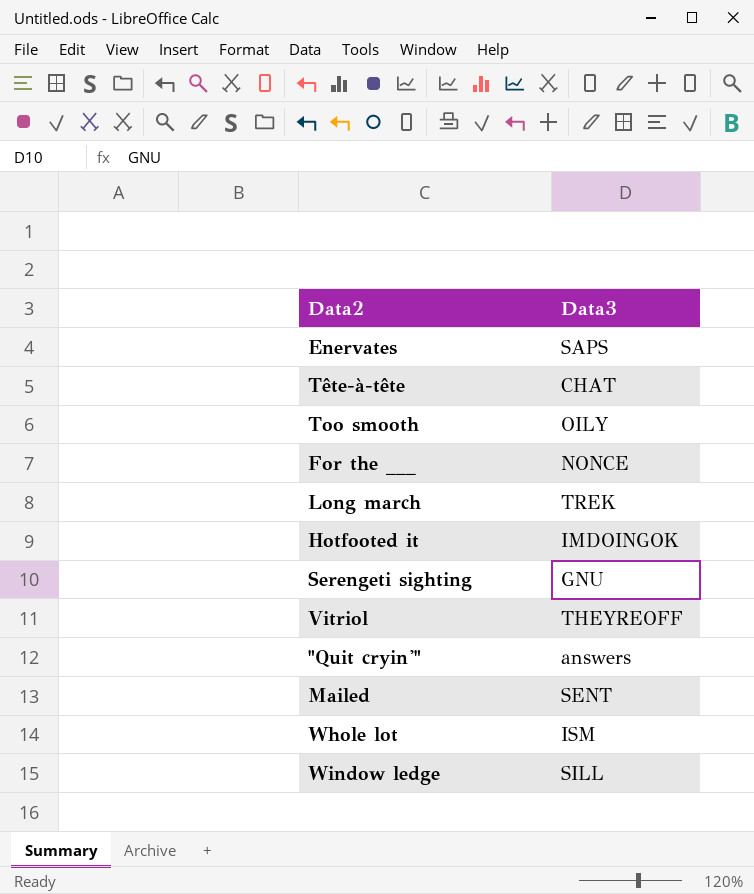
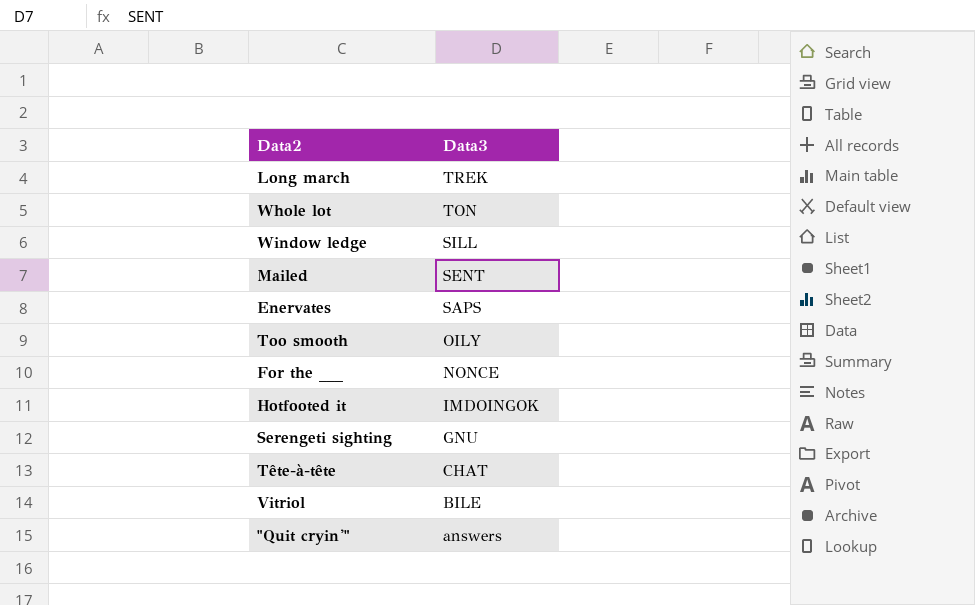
row order: none -> Data3 descending
Whole lot | Data3: ISM -> TON
Vitriol | Data3: THEYREOFF -> BILE

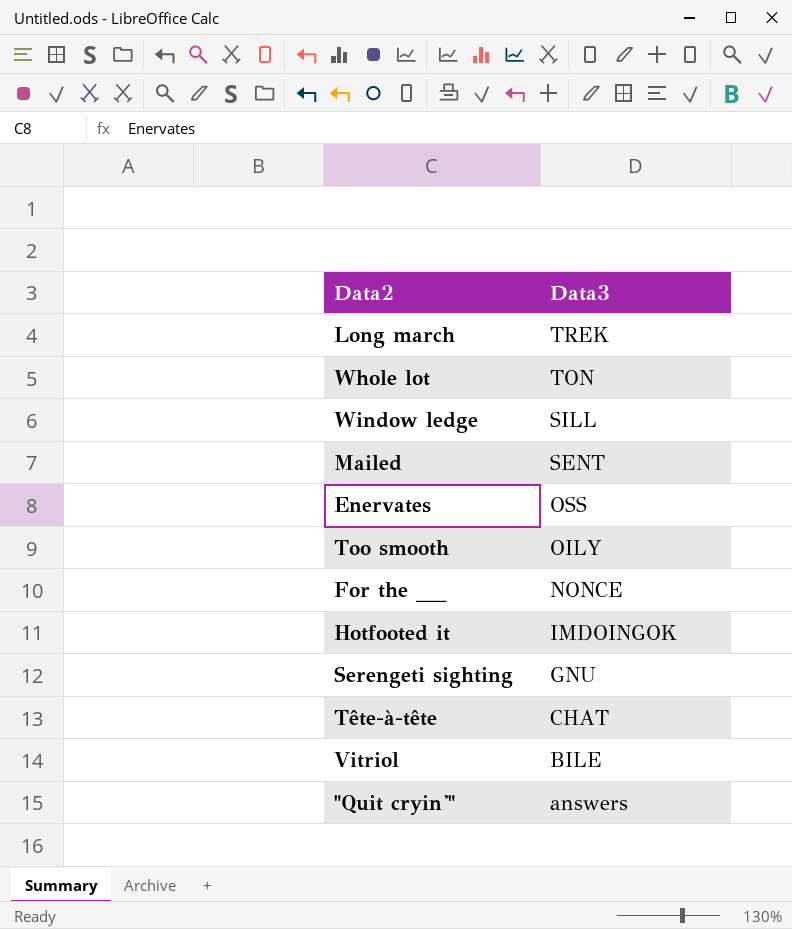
Enervates | Data3: SAPS -> OSS

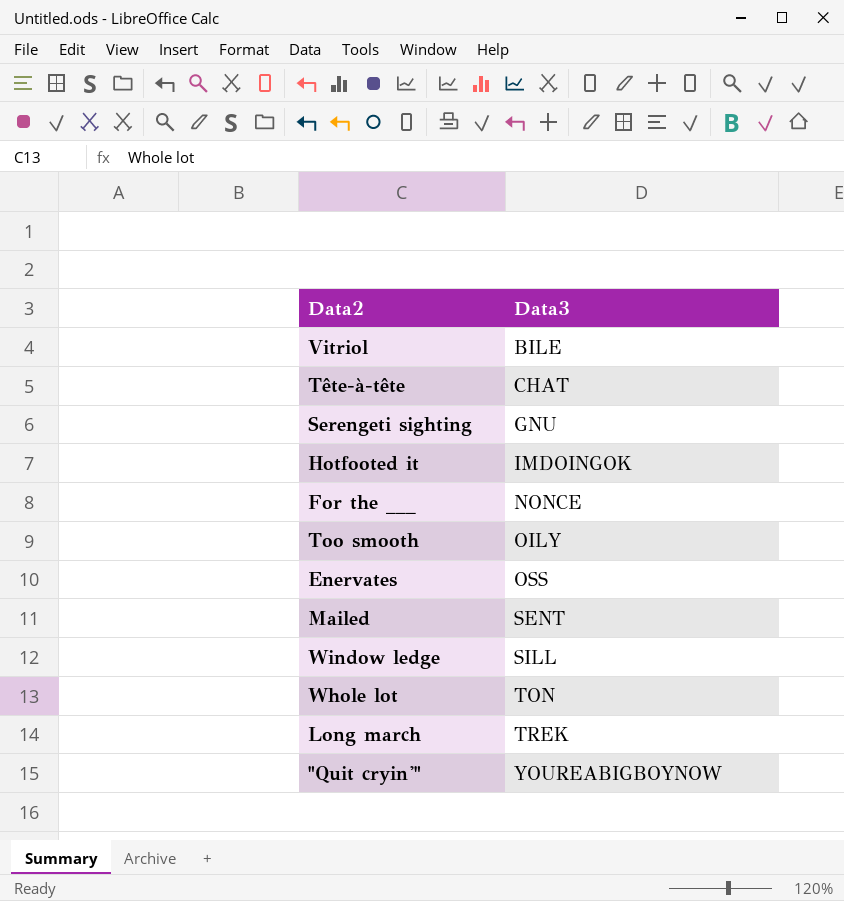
row order: Data3 descending -> Data3 ascending
"Quit cryin'" | Data3: answers -> YOUREABIGBOYNOW

